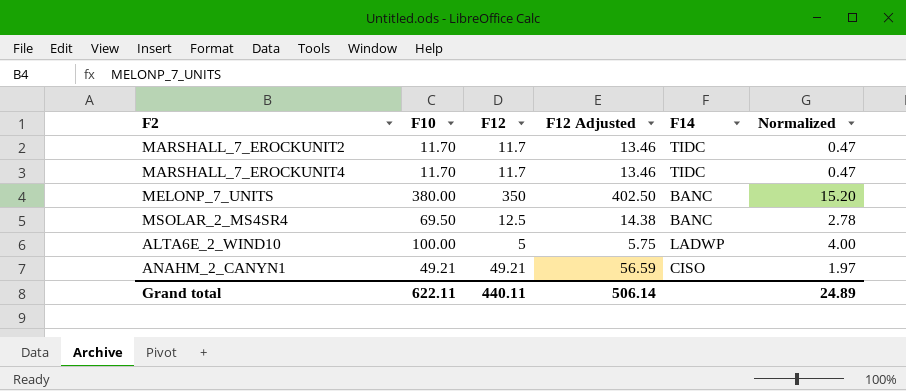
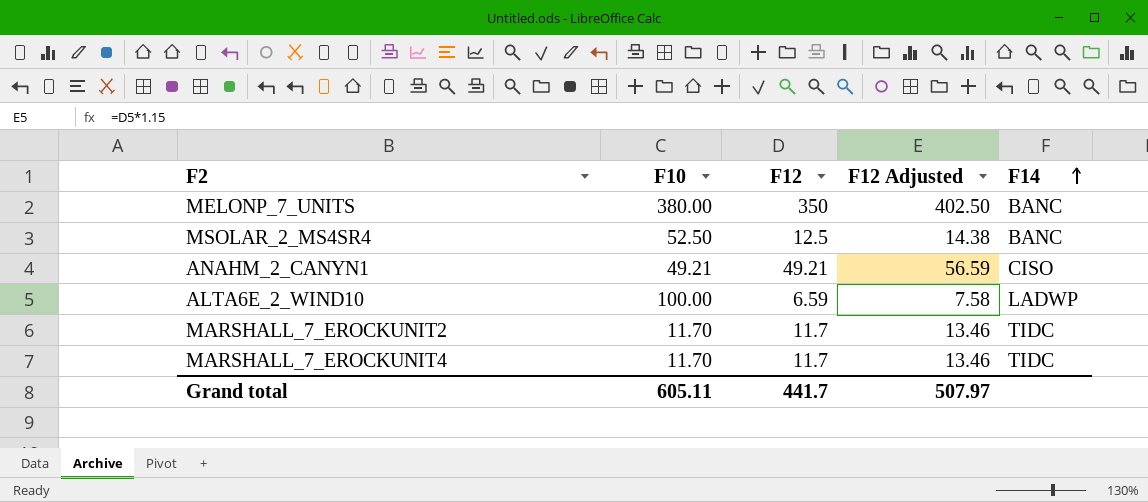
row order: none -> F14 ascending
column Normalized | formula: [F10] * 0.04 -> none
MSOLAR_2_MS4SR4 | F10: 69.50 -> 52.50
ALTA6E_2_WIND10 | F12: 5 -> 6.59
ALTA6E_2_WIND10 | F12 Adjusted: 5.75 -> 7.58
Grand total | F10: 622.11 -> 605.11
Grand total | F12: 440.11 -> 441.7
Grand total | F12 Adjusted: 506.14 -> 507.97

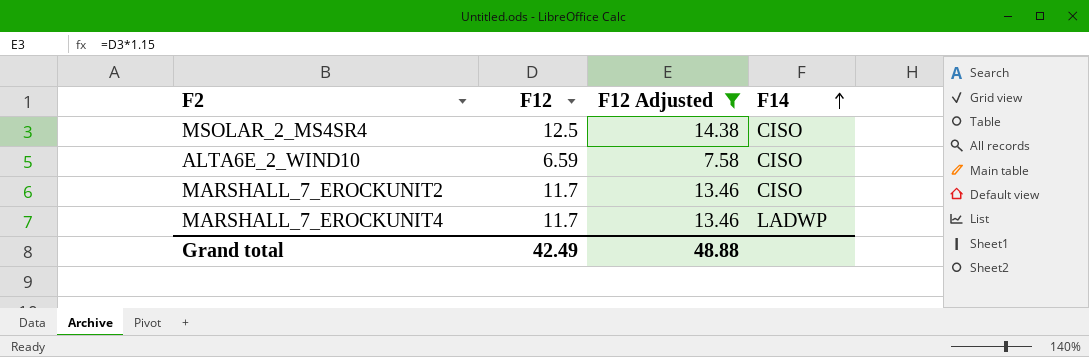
filter: none -> F12 Adjusted <= 14.38
column F10 | position: 2 -> none
MSOLAR_2_MS4SR4 | F14: BANC -> CISO
ALTA6E_2_WIND10 | F14: LADWP -> CISO
MARSHALL_7_EROCKUNIT2 | F14: TIDC -> CISO
MARSHALL_7_EROCKUNIT4 | F14: TIDC -> LADWP
Grand total | F12: 441.7 -> 42.49
Grand total | F12 Adjusted: 507.97 -> 48.88

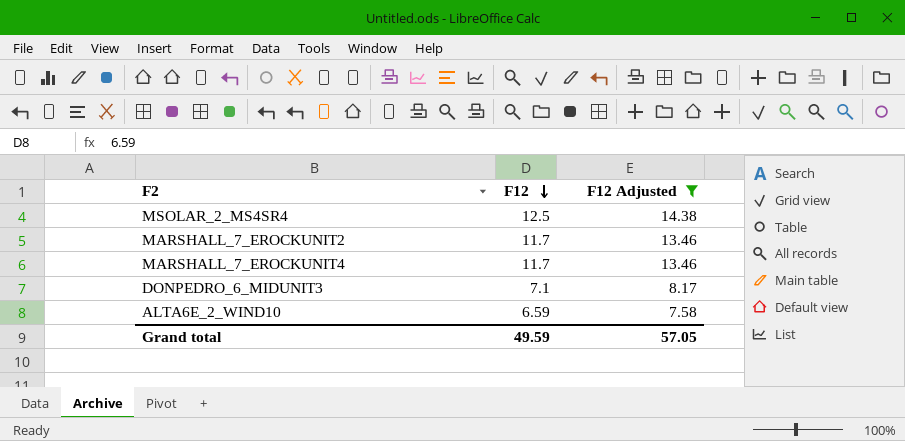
row order: F14 ascending -> F12 descending
column F14 | position: 4 -> none
row DONPEDRO_6_MIDUNIT3: none -> 7.1 | 8.17
Grand total | F12: 42.49 -> 49.59
Grand total | F12 Adjusted: 48.88 -> 57.05

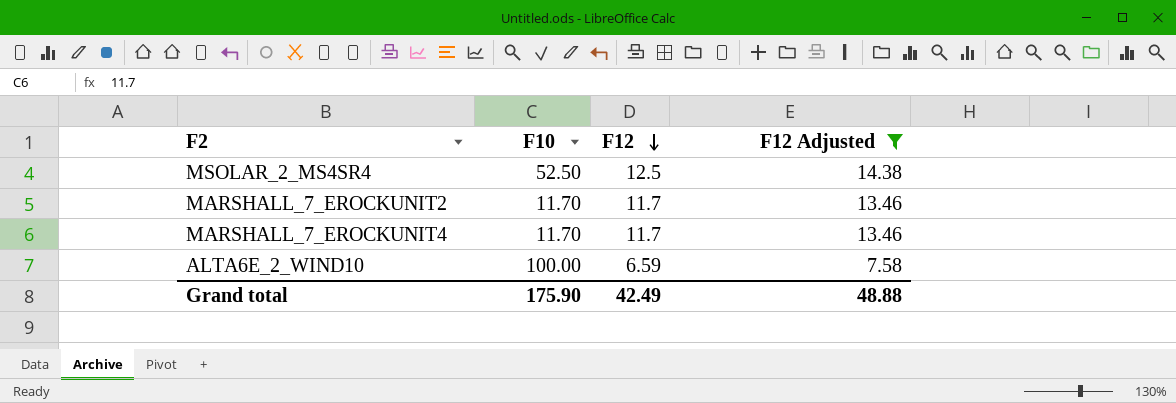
column F10 | position: none -> 2
row DONPEDRO_6_MIDUNIT3: 7.1 | 8.17 -> none
Grand total | F12: 49.59 -> 42.49
Grand total | F12 Adjusted: 57.05 -> 48.88

